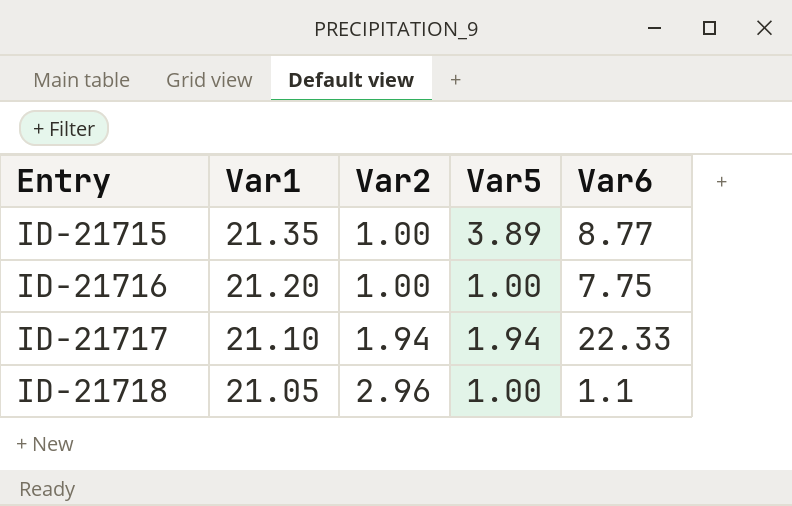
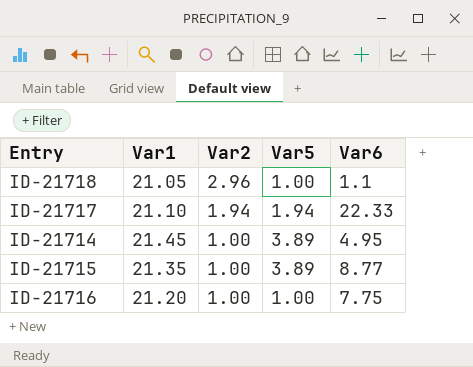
row order: Entry ascending -> Var2 descending
row ID-21714: none -> 21.45 | 1.00 | 3.89 | 4.95

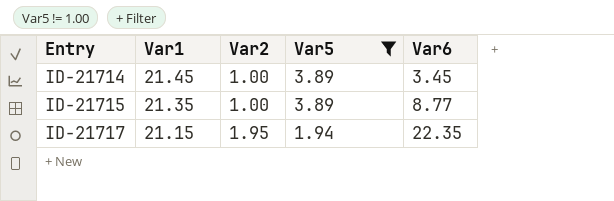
filter: none -> Var5 != 1.00
row order: Var2 descending -> Entry ascending
ID-21714 | Var6: 4.95 -> 3.45
ID-21717 | Var1: 21.10 -> 21.15
ID-21717 | Var2: 1.94 -> 1.95
ID-21717 | Var6: 22.33 -> 22.35

